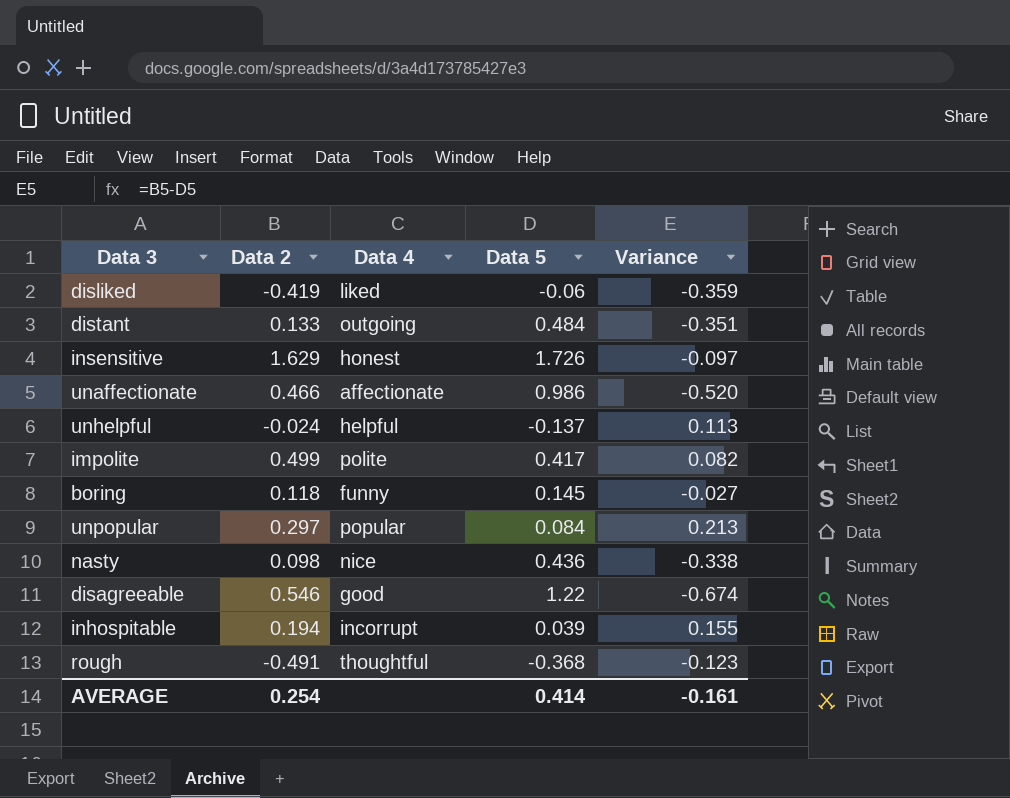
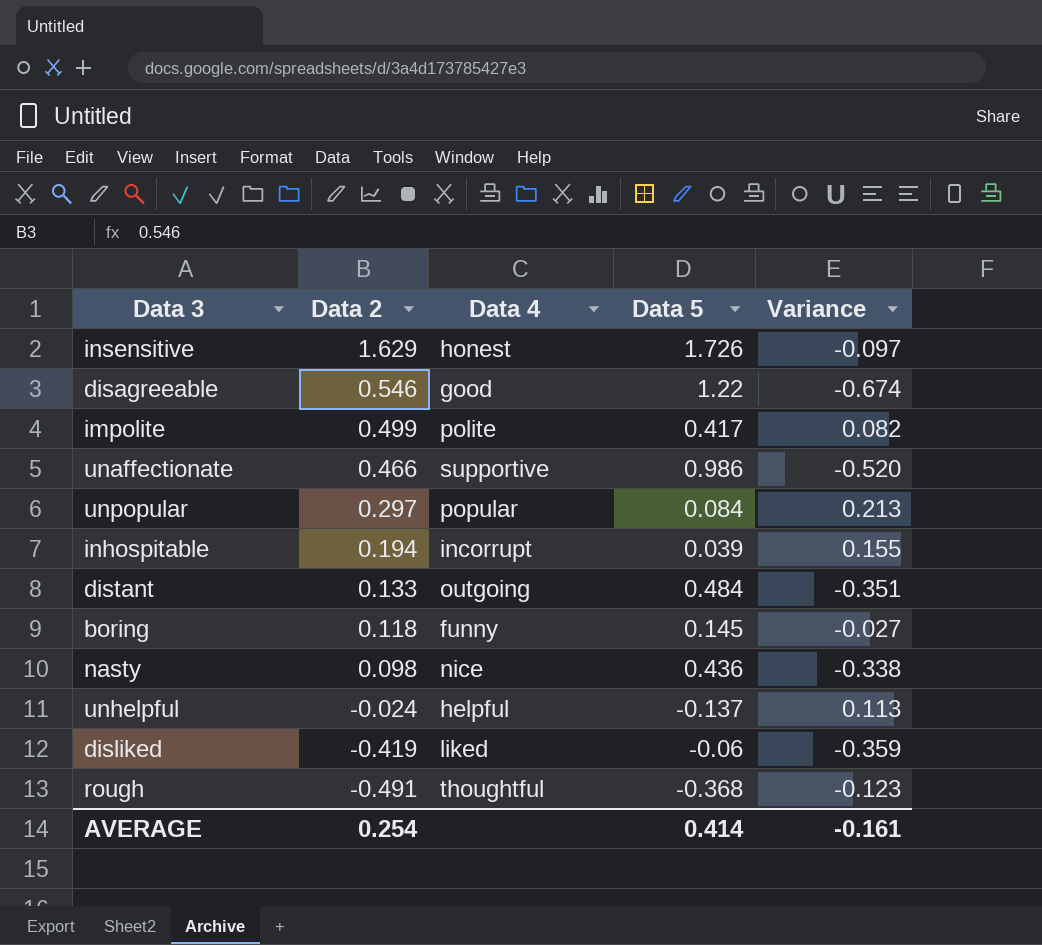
row order: none -> Data 2 descending
unaffectionate | Data 4: affectionate -> supportive

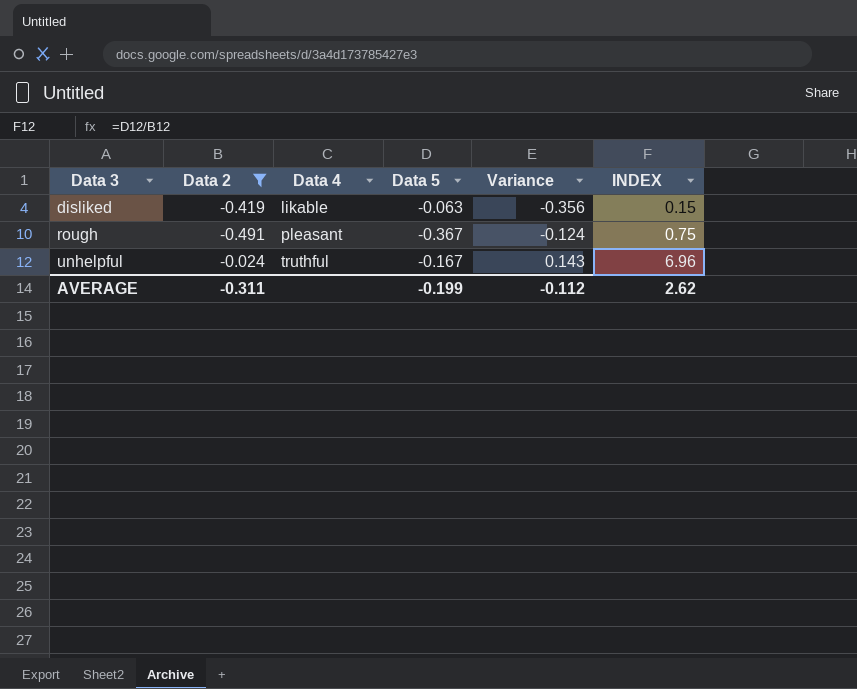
filter: none -> Data 2 <= -0.024
row order: Data 2 descending -> Data 3 ascending
column INDEX | formula: none -> [Data 5] / [Data 2]
disliked | Data 4: liked -> likable
disliked | Data 5: -0.06 -> -0.063
disliked | Variance: -0.359 -> -0.356
rough | Data 4: thoughtful -> pleasant
rough | Data 5: -0.368 -> -0.367
rough | Variance: -0.123 -> -0.124
unhelpful | Data 4: helpful -> truthful
unhelpful | Data 5: -0.137 -> -0.167
unhelpful | Variance: 0.113 -> 0.143
AVERAGE | Data 2: 0.254 -> -0.311
AVERAGE | Data 5: 0.414 -> -0.199
AVERAGE | Variance: -0.161 -> -0.112

